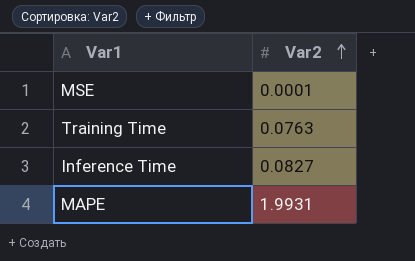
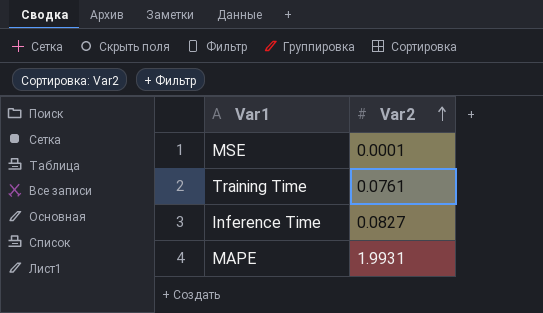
Training Time | Var2: 0.0763 -> 0.0761

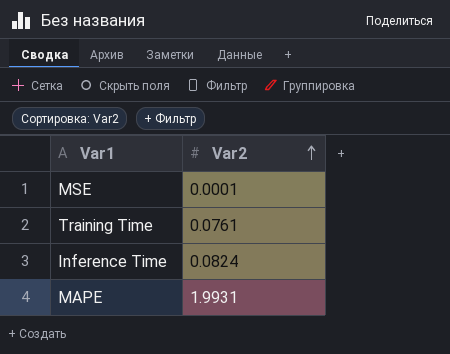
Inference Time | Var2: 0.0827 -> 0.0824

